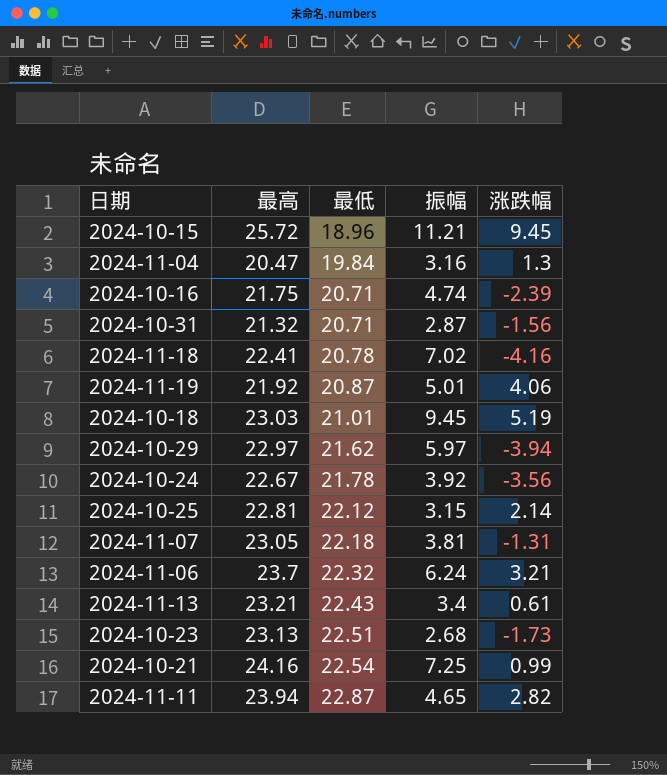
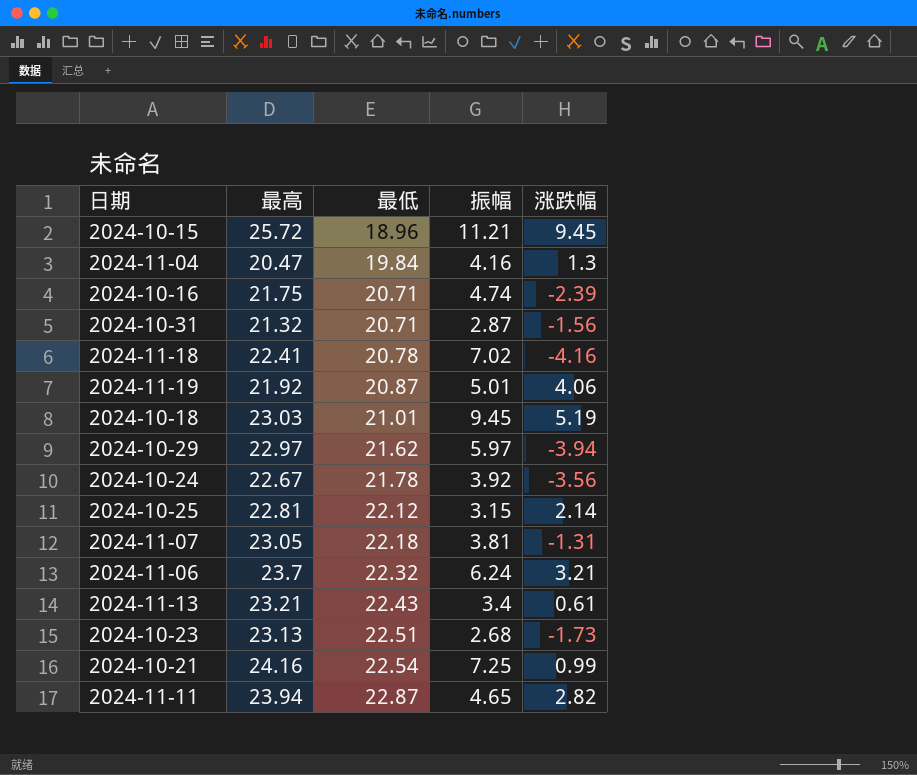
2024-11-04 | 振幅: 3.16 -> 4.16

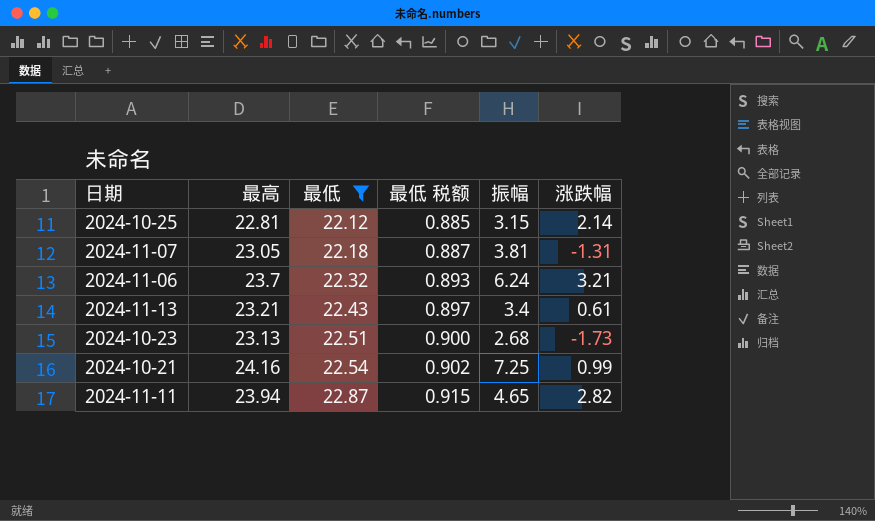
filter: none -> 最低 >= 22.12
column 最低 税额 | formula: none -> [最低] * 0.04

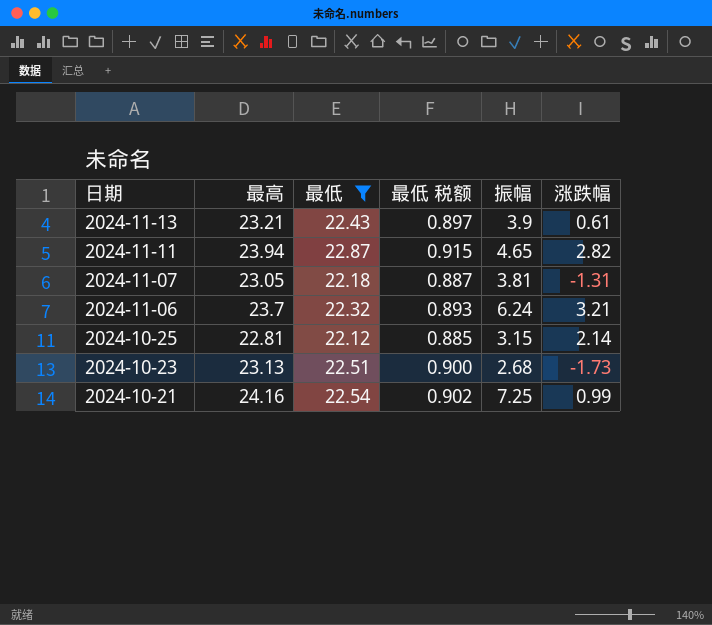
row order: 最低 ascending -> 日期 descending
2024-11-13 | 振幅: 3.4 -> 3.9

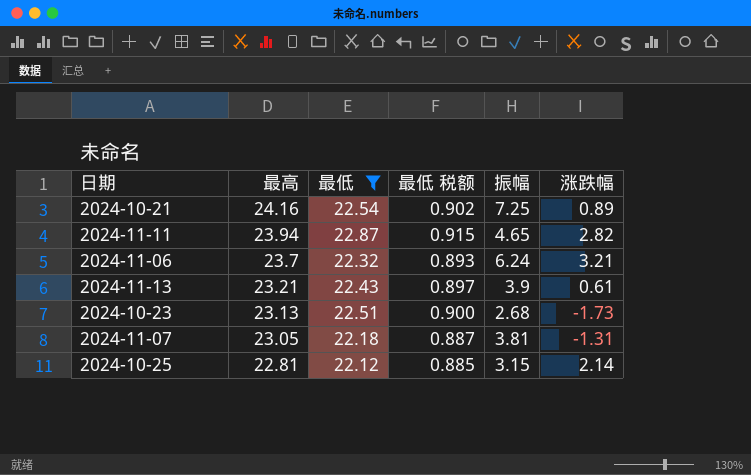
row order: 日期 descending -> 最高 descending
2024-10-21 | 涨跌幅: 0.99 -> 0.89

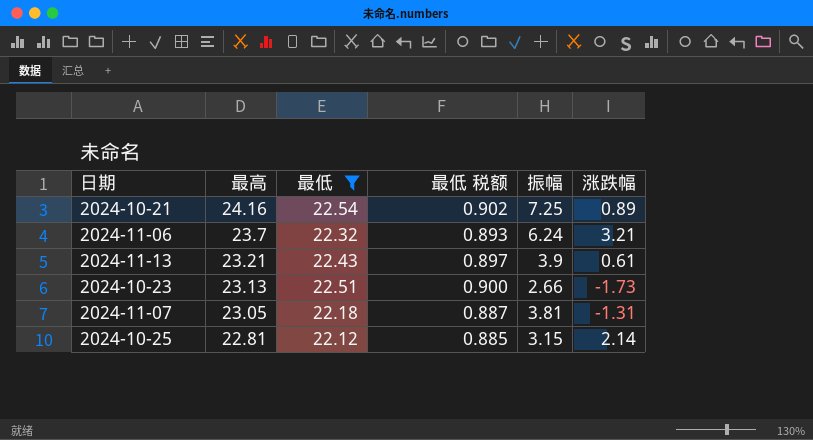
row 2024-11-11: 23.94 | 22.87 | 0.915 | 4.65 | 2.82 -> none
2024-10-23 | 振幅: 2.68 -> 2.66

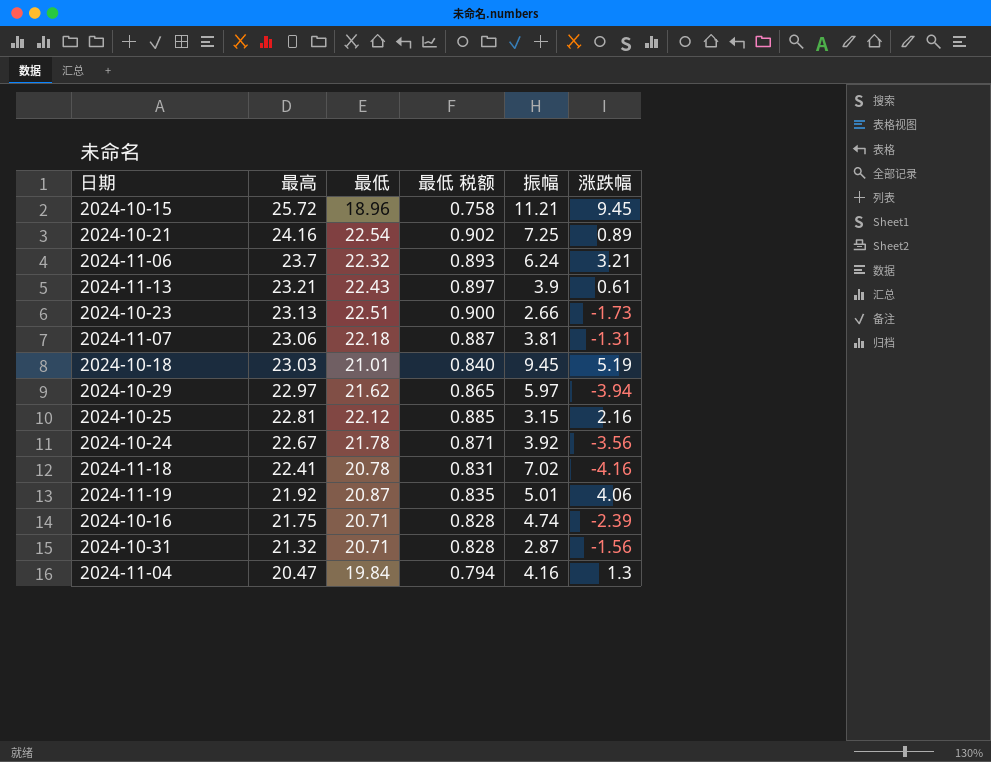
filter: 最低 >= 22.12 -> none
2024-11-07 | 最高: 23.05 -> 23.06
2024-10-25 | 涨跌幅: 2.14 -> 2.16

